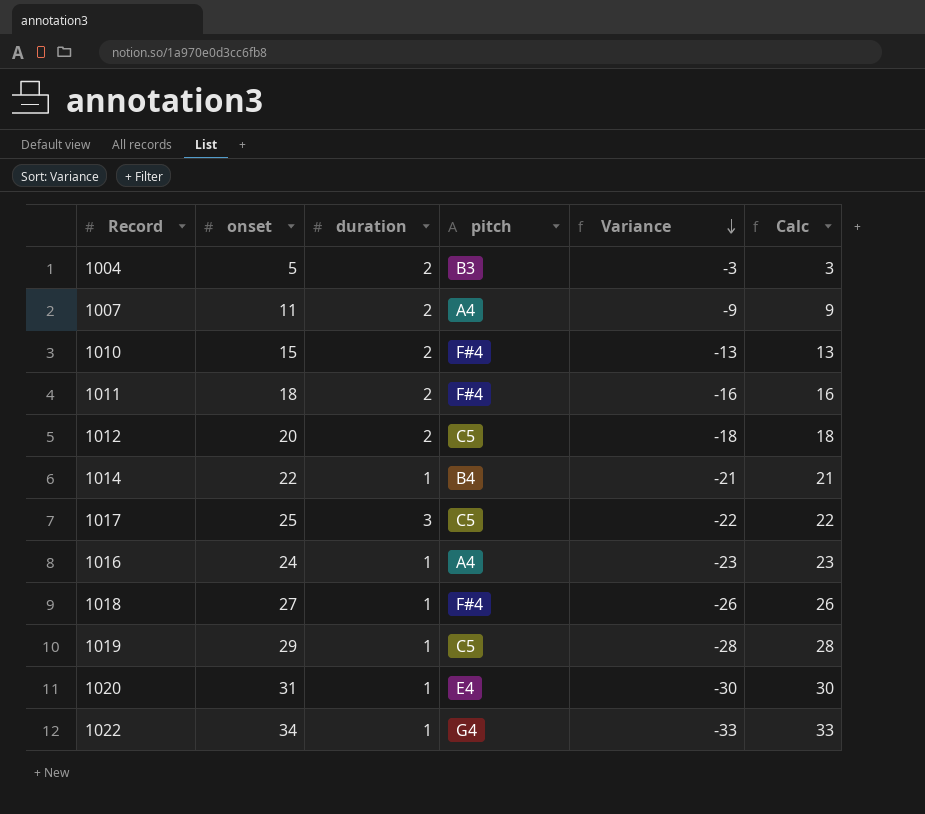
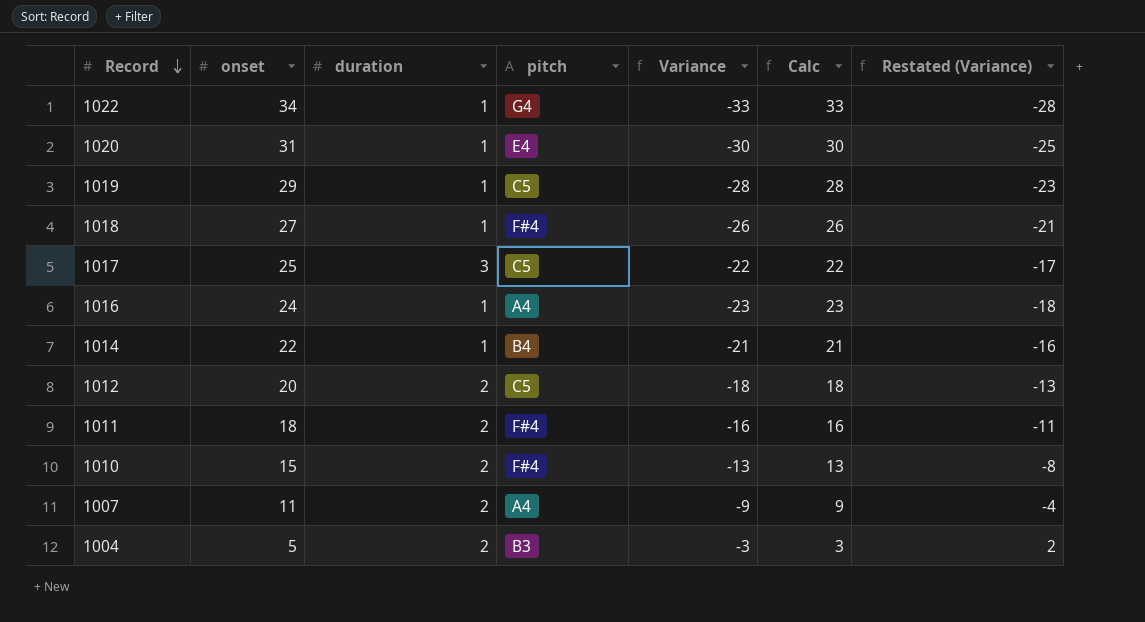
row order: Variance descending -> Record descending
column Restated (Variance) | formula: none -> [Variance] + 5

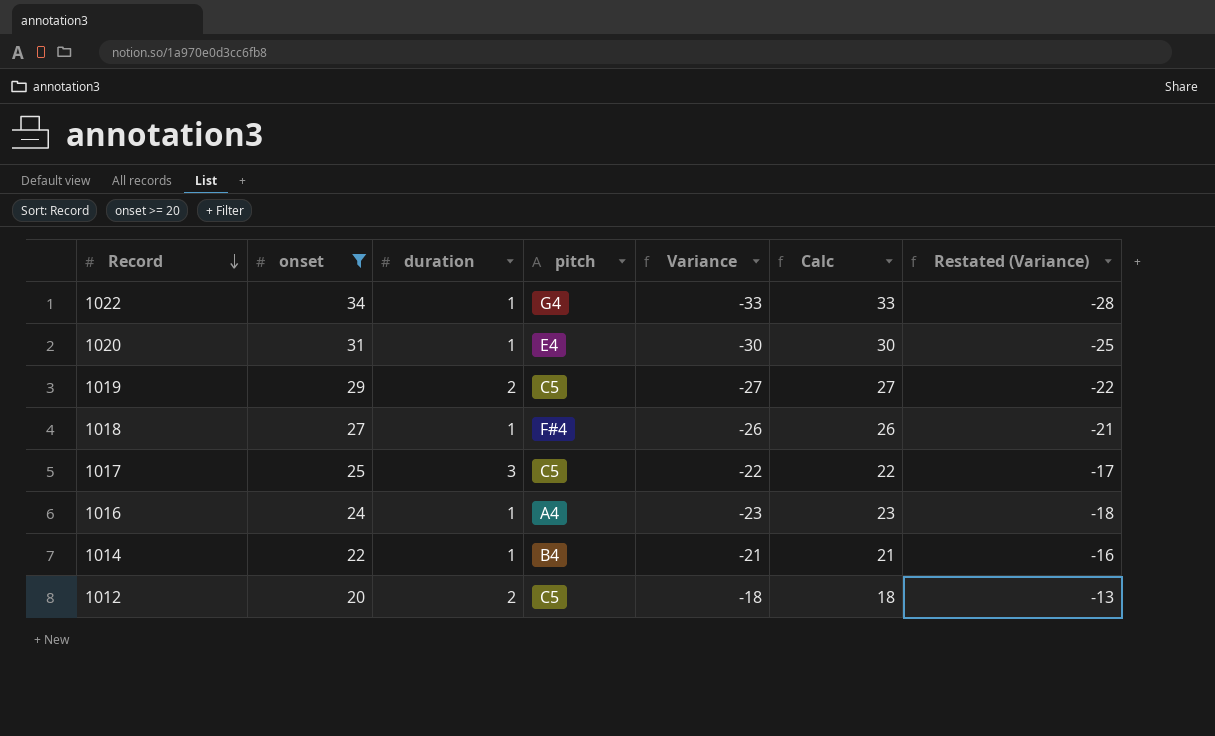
filter: none -> onset >= 20
1019 | duration: 1 -> 2
1019 | Variance: -28 -> -27
1019 | Calc: 28 -> 27
1019 | Restated (Variance): -23 -> -22

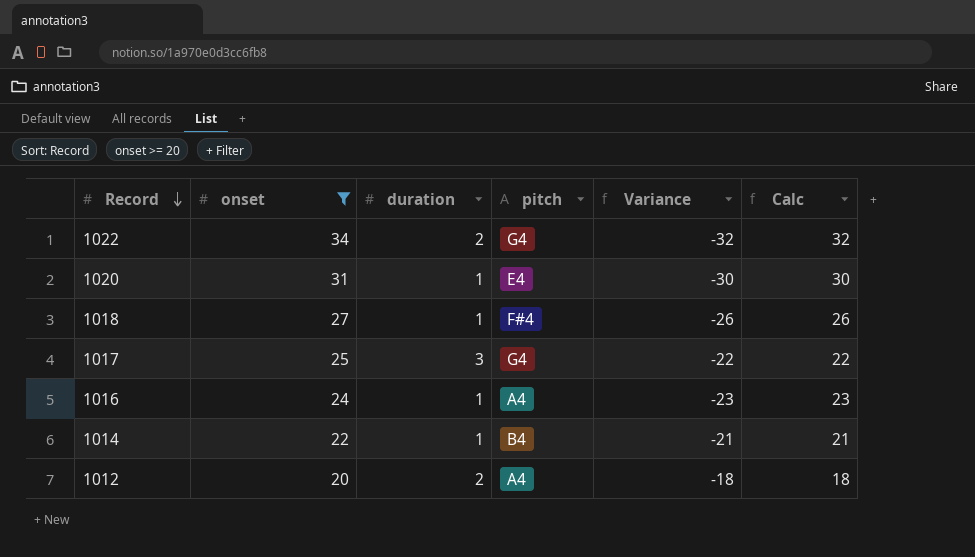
column Restated (Variance) | formula: [Variance] + 5 -> none
row 1019: 29 | 2 | C5 | -27 | 27 | -22 -> none
1022 | duration: 1 -> 2
1022 | Variance: -33 -> -32
1022 | Calc: 33 -> 32
1017 | pitch: C5 -> G4
1012 | pitch: C5 -> A4

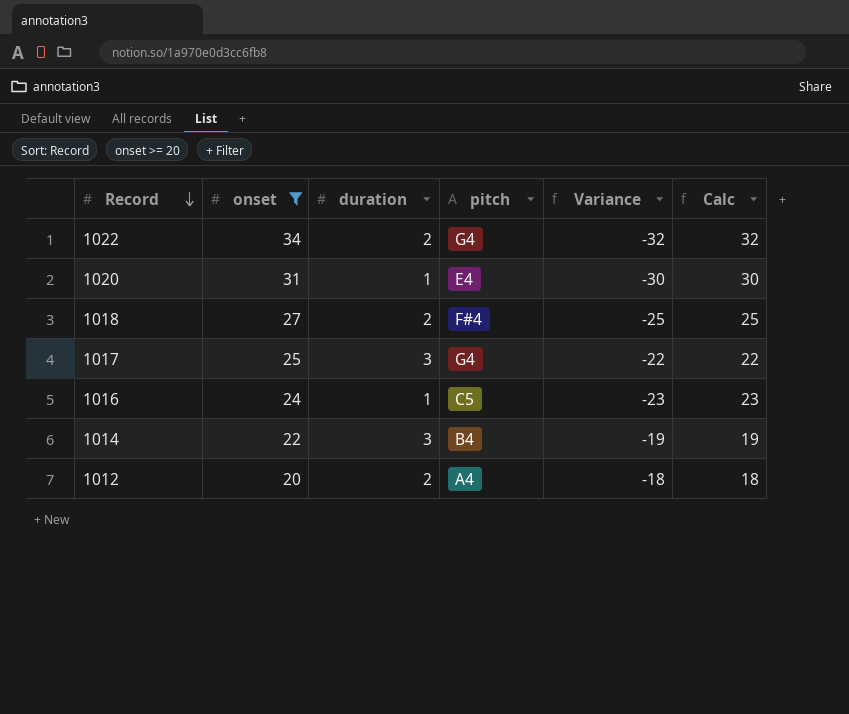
1018 | duration: 1 -> 2
1018 | Variance: -26 -> -25
1018 | Calc: 26 -> 25
1016 | pitch: A4 -> C5
1014 | duration: 1 -> 3
1014 | Variance: -21 -> -19
1014 | Calc: 21 -> 19

